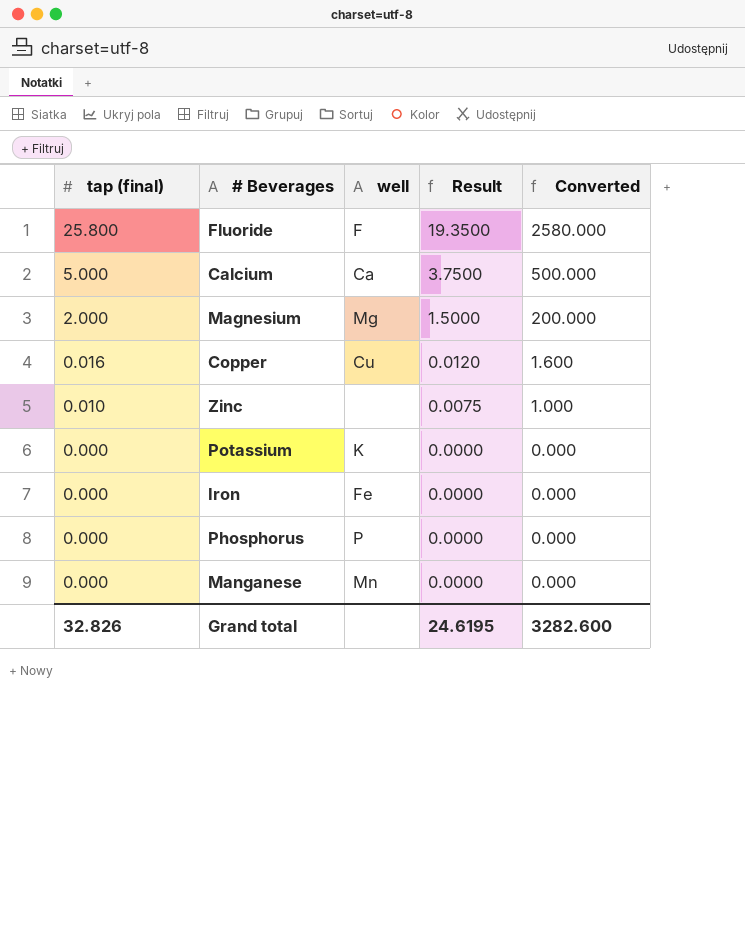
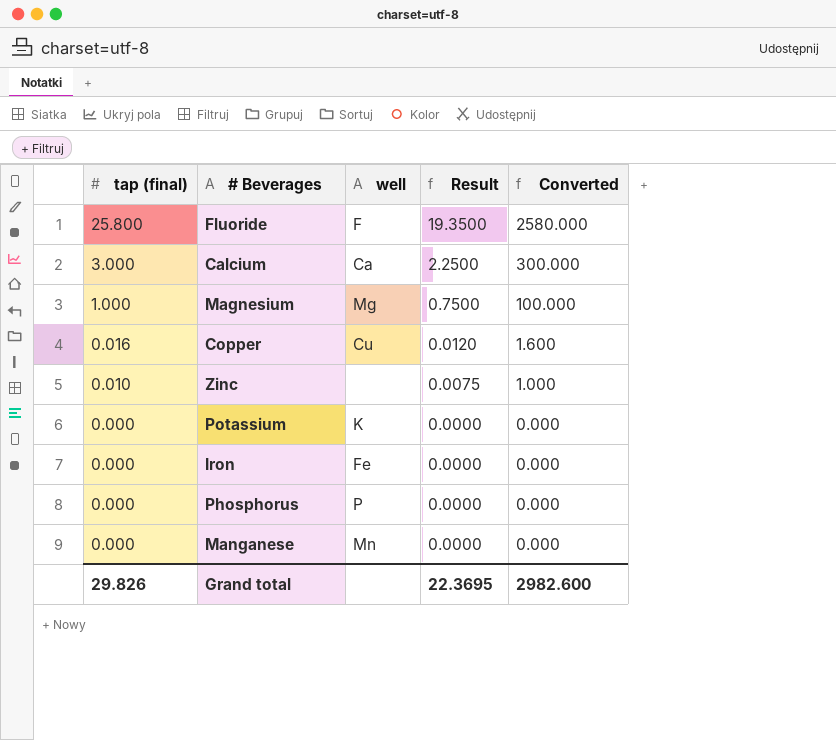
Calcium | tap (final): 5.000 -> 3.000
Calcium | Result: 3.7500 -> 2.2500
Calcium | Converted: 500.000 -> 300.000
Magnesium | tap (final): 2.000 -> 1.000
Magnesium | Result: 1.5000 -> 0.7500
Magnesium | Converted: 200.000 -> 100.000
Grand total | tap (final): 32.826 -> 29.826
Grand total | Result: 24.6195 -> 22.3695
Grand total | Converted: 3282.600 -> 2982.600

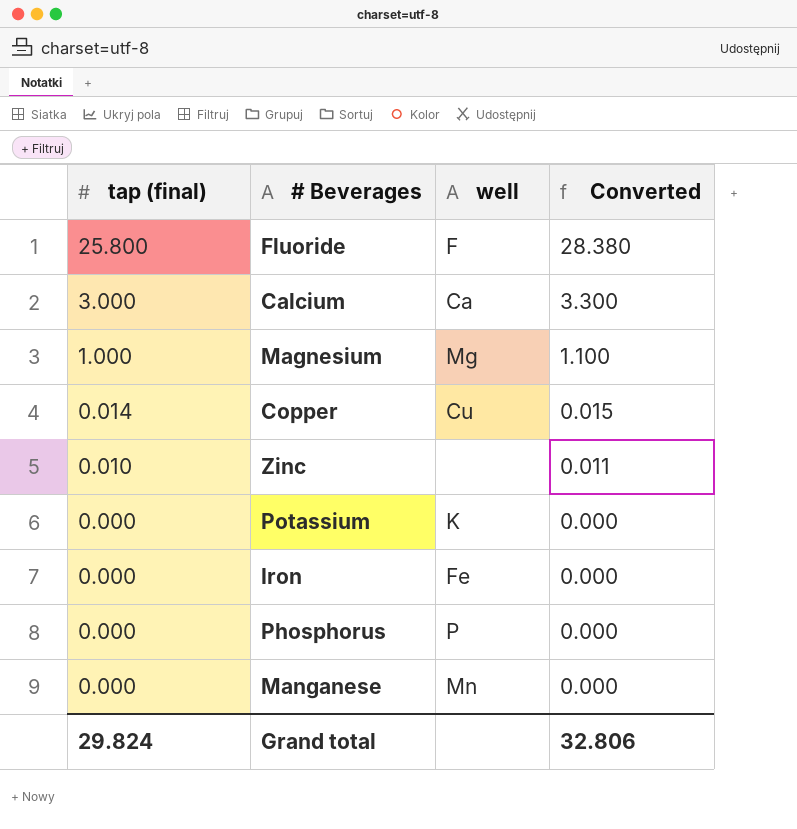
column Result | formula: [tap (final)] * 0.75 -> none
column Converted | formula: [tap (final)] * 100 -> [tap (final)] * 1.1
Copper | tap (final): 0.016 -> 0.014
Grand total | tap (final): 29.826 -> 29.824
Grand total | Converted: 2982.600 -> 32.806

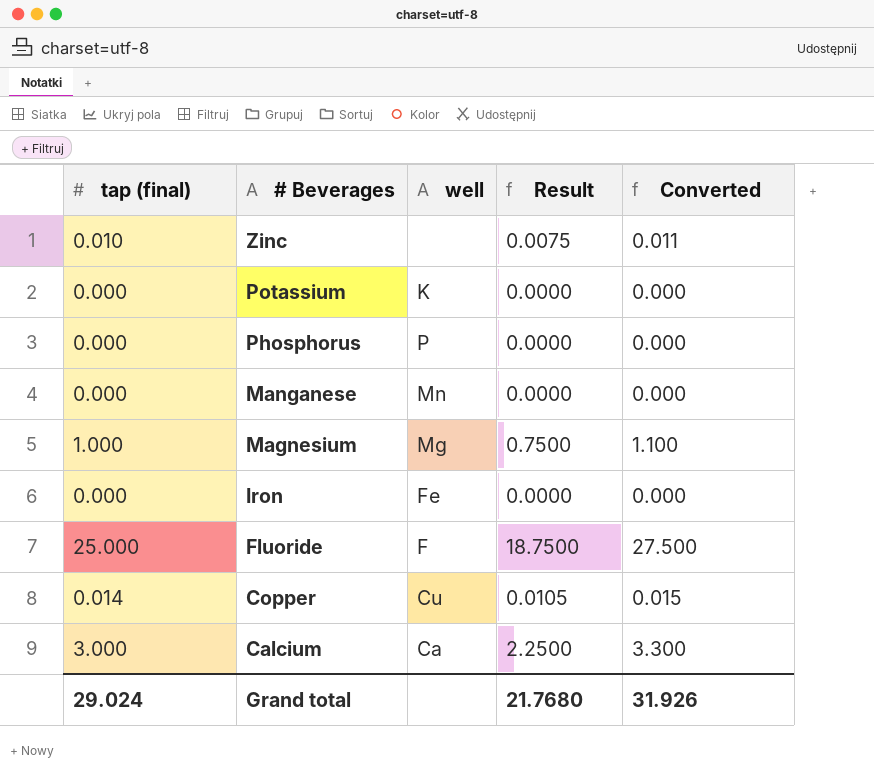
row order: tap (final) descending -> # Beverages descending
column Result | formula: none -> [tap (final)] * 0.75
Fluoride | tap (final): 25.800 -> 25.000
Fluoride | Converted: 28.380 -> 27.500
Grand total | tap (final): 29.824 -> 29.024
Grand total | Converted: 32.806 -> 31.926

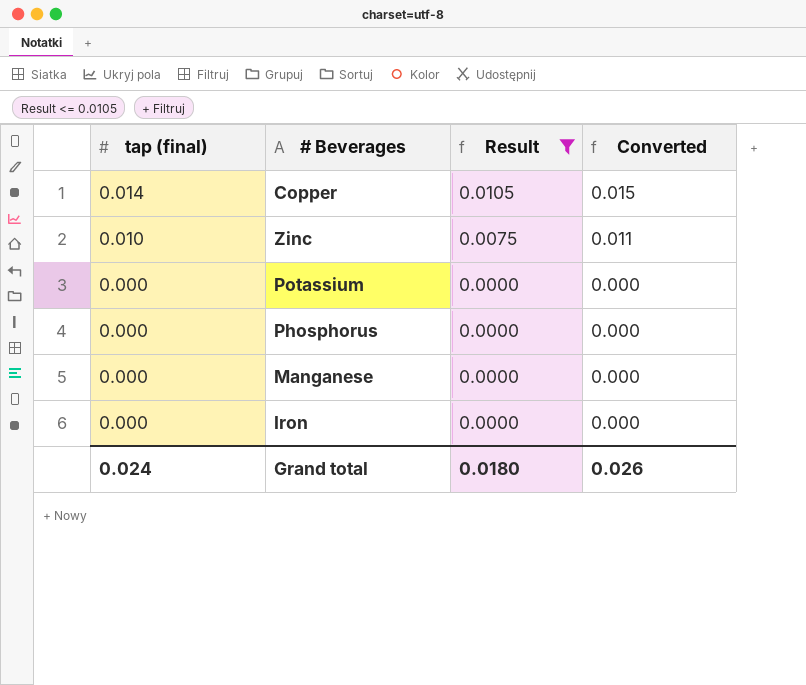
filter: none -> Result <= 0.0105
row order: # Beverages descending -> tap (final) descending
column well | position: 3 -> none
Grand total | tap (final): 29.024 -> 0.024
Grand total | Result: 21.7680 -> 0.0180
Grand total | Converted: 31.926 -> 0.026

